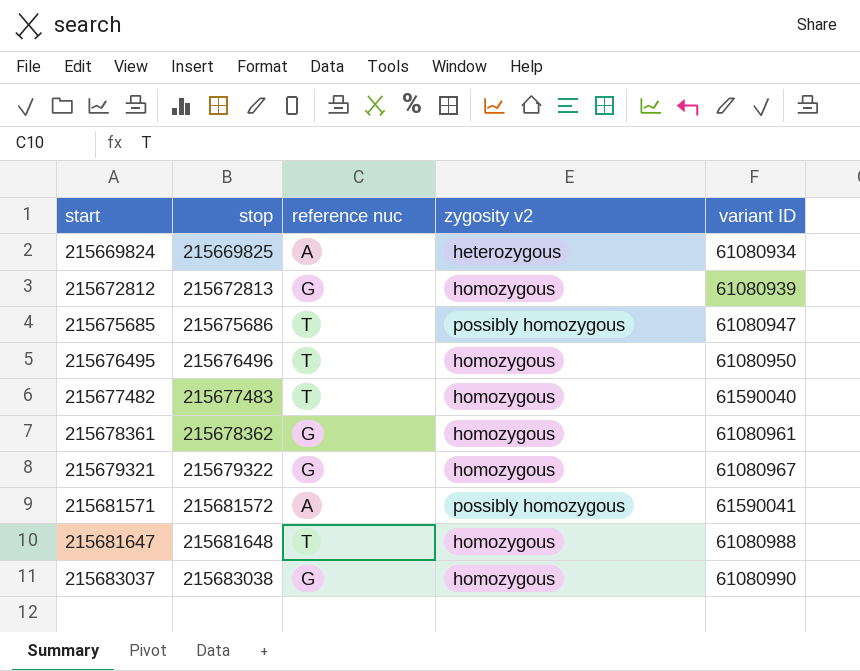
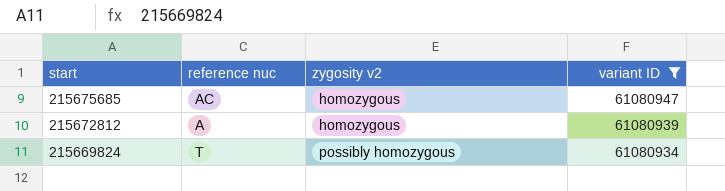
filter: none -> variant ID <= 61080947
row order: start ascending -> start descending
column stop | position: 2 -> none
215675685 | reference nuc: T -> AC
215675685 | zygosity v2: possibly homozygous -> homozygous
215672812 | reference nuc: G -> A
215669824 | reference nuc: A -> T
215669824 | zygosity v2: heterozygous -> possibly homozygous

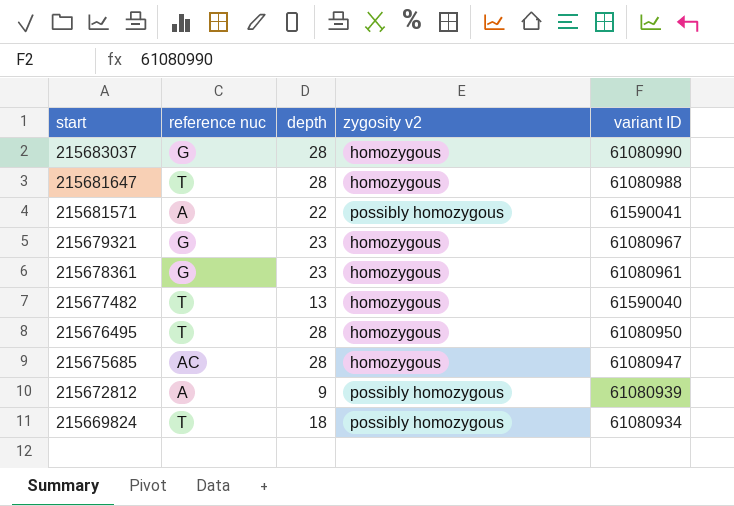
filter: variant ID <= 61080947 -> none
column depth | position: none -> 3
215672812 | zygosity v2: homozygous -> possibly homozygous

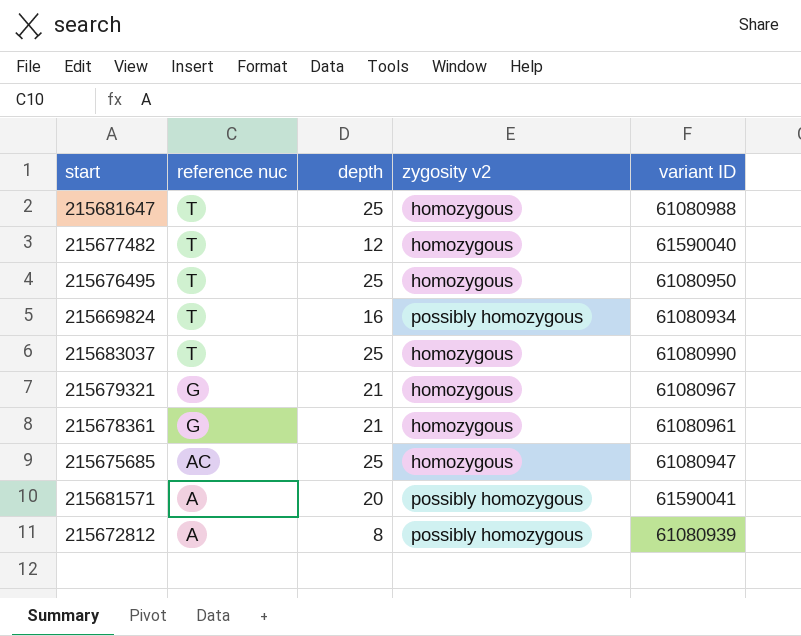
row order: start descending -> reference nuc descending
215681647 | depth: 28 -> 25
215677482 | depth: 13 -> 12
215676495 | depth: 28 -> 25
215669824 | depth: 18 -> 16
215683037 | reference nuc: G -> T
215683037 | depth: 28 -> 25
215679321 | depth: 23 -> 21
215678361 | depth: 23 -> 21
215675685 | depth: 28 -> 25
215681571 | depth: 22 -> 20
215672812 | depth: 9 -> 8

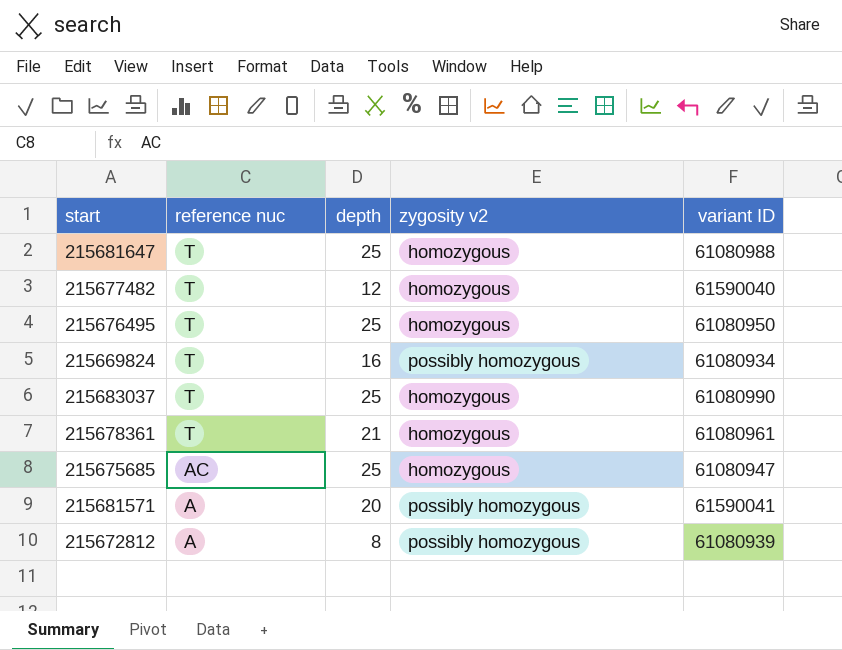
row 215679321: G | 21 | homozygous | 61080967 -> none
215678361 | reference nuc: G -> T

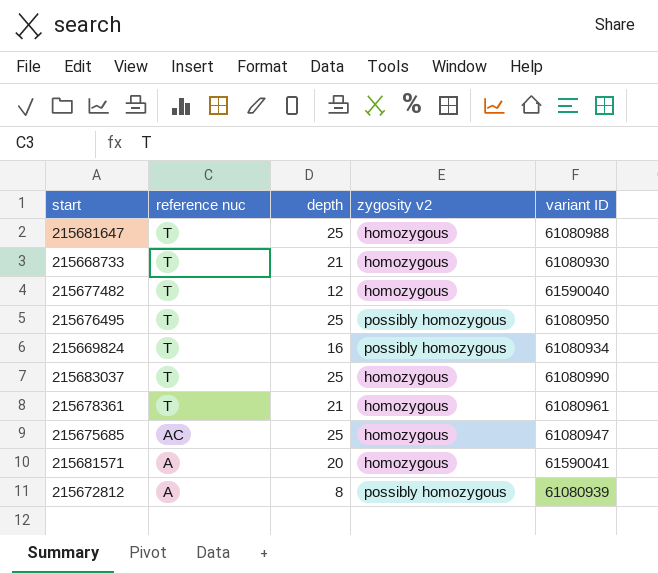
row 215668733: none -> T | 21 | homozygous | 61080930
215676495 | zygosity v2: homozygous -> possibly homozygous
215681571 | zygosity v2: possibly homozygous -> homozygous

